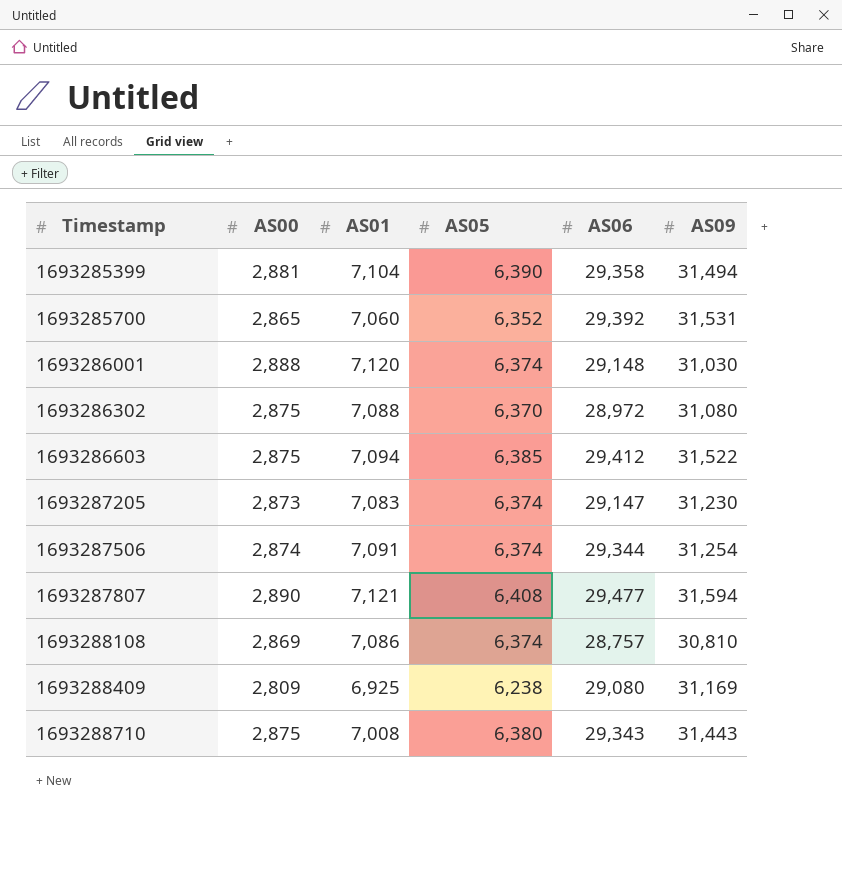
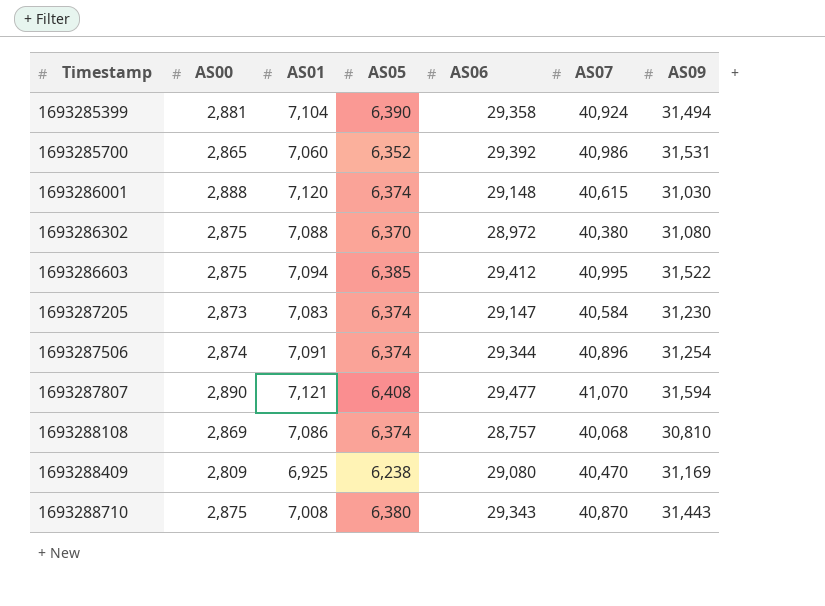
column AS07 | position: none -> 6

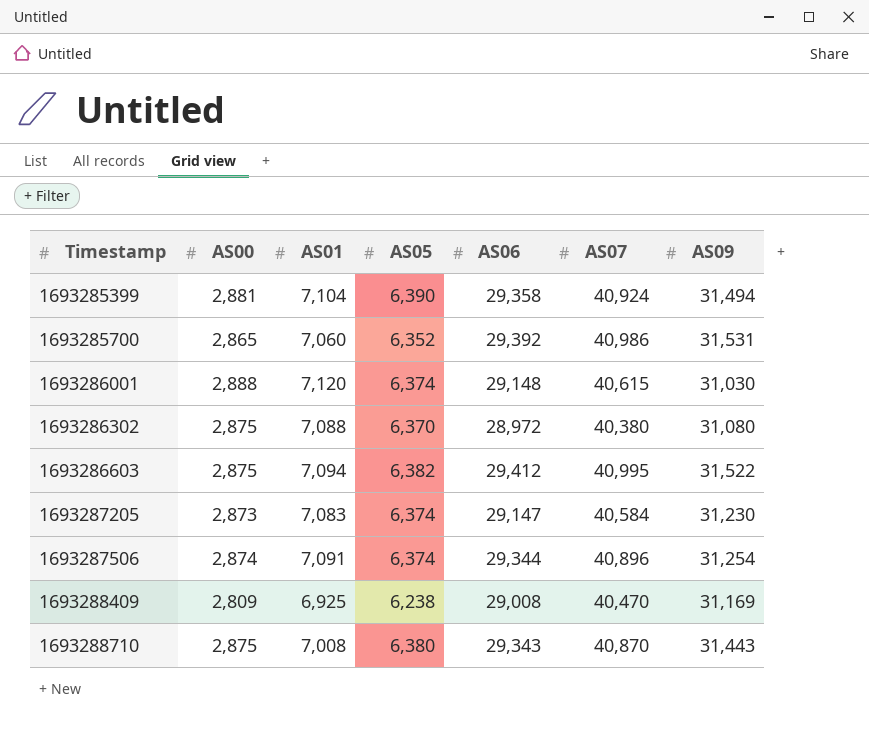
row 1693287807: 2,890 | 7,121 | 6,408 | 29,477 | 41,070 | 31,594 -> none
row 1693288108: 2,869 | 7,086 | 6,374 | 28,757 | 40,068 | 30,810 -> none
1693286603 | AS05: 6,385 -> 6,382
1693288409 | AS06: 29,080 -> 29,008

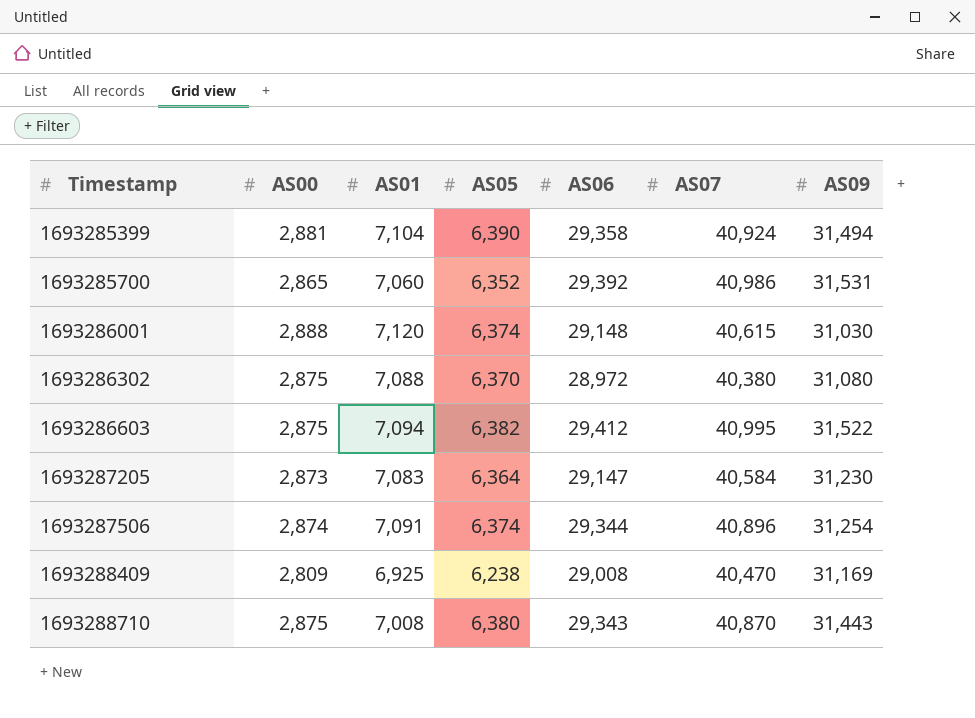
1693287205 | AS05: 6,374 -> 6,364

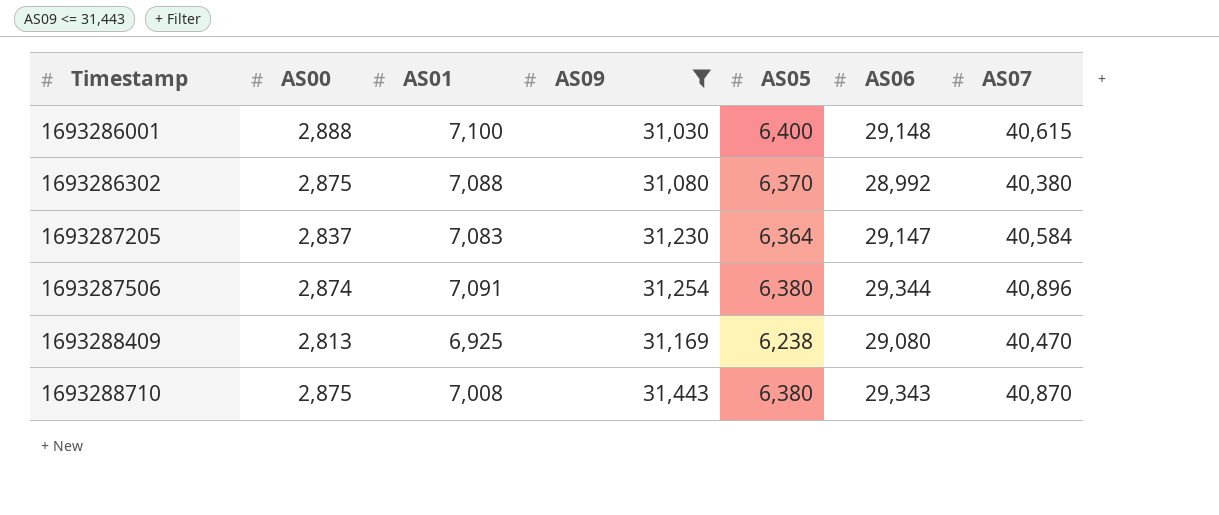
filter: none -> AS09 <= 31,443
column AS09 | position: 7 -> 4
1693286001 | AS01: 7,120 -> 7,100
1693286001 | AS05: 6,374 -> 6,400
1693286302 | AS06: 28,972 -> 28,992
1693287205 | AS00: 2,873 -> 2,837
1693287506 | AS05: 6,374 -> 6,380
1693288409 | AS00: 2,809 -> 2,813
1693288409 | AS06: 29,008 -> 29,080

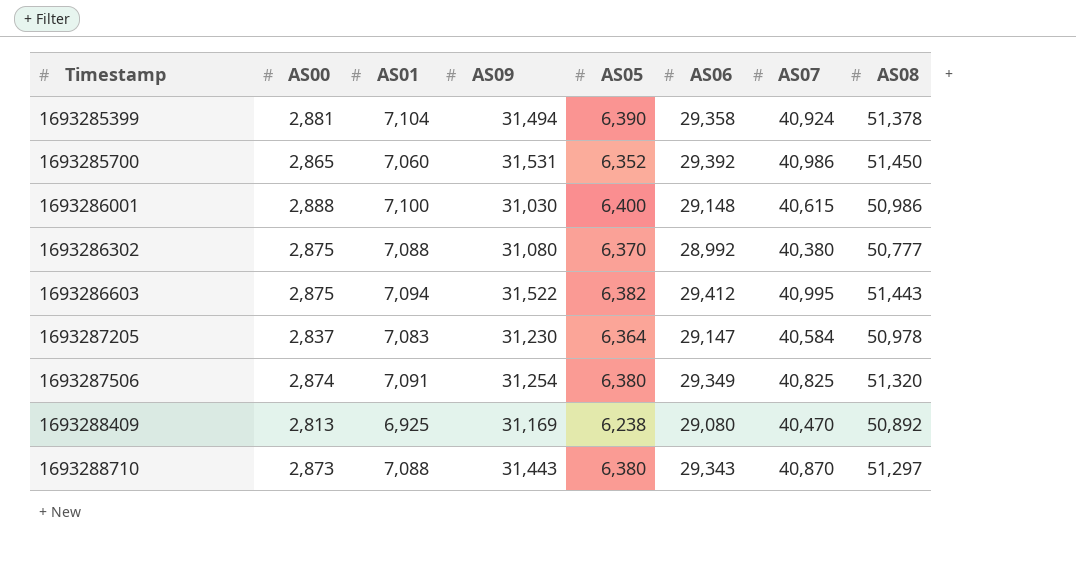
filter: AS09 <= 31,443 -> none
column AS08 | position: none -> 8
1693287506 | AS06: 29,344 -> 29,349
1693287506 | AS07: 40,896 -> 40,825
1693288710 | AS00: 2,875 -> 2,873
1693288710 | AS01: 7,008 -> 7,088

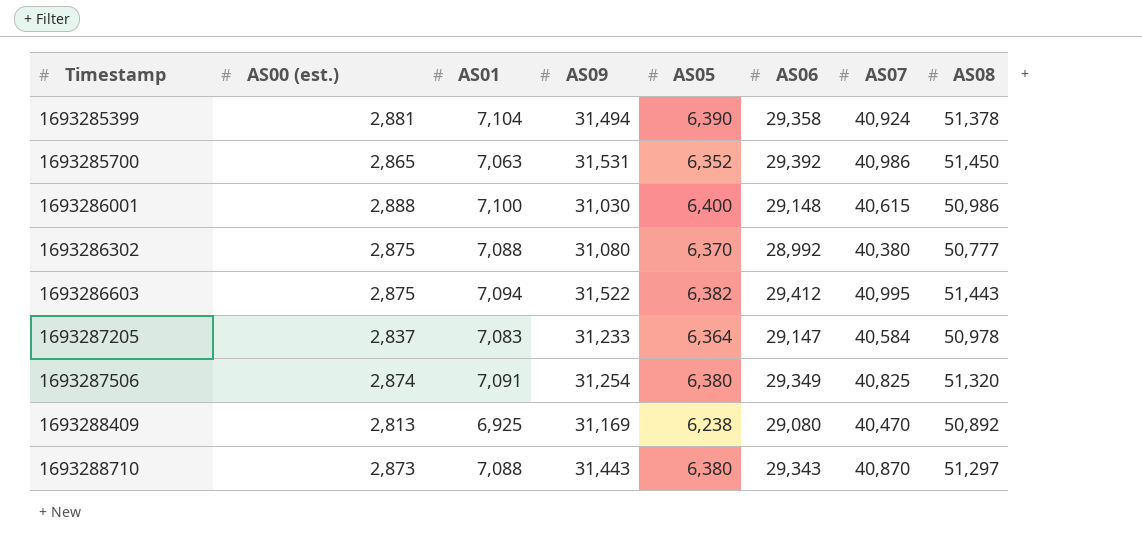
column name: AS00 -> AS00 (est.)
1693285700 | AS01: 7,060 -> 7,063
1693287205 | AS09: 31,230 -> 31,233

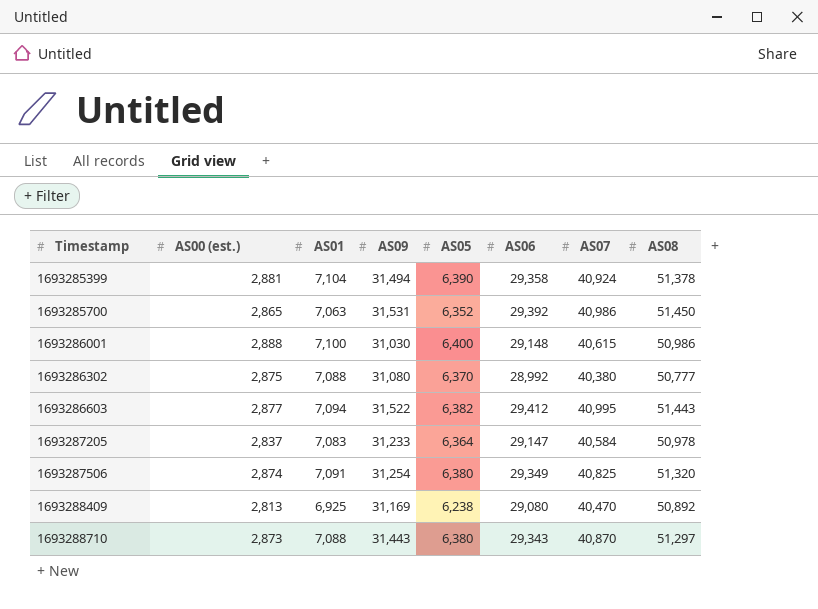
1693286603 | AS00 (est.): 2,875 -> 2,877

